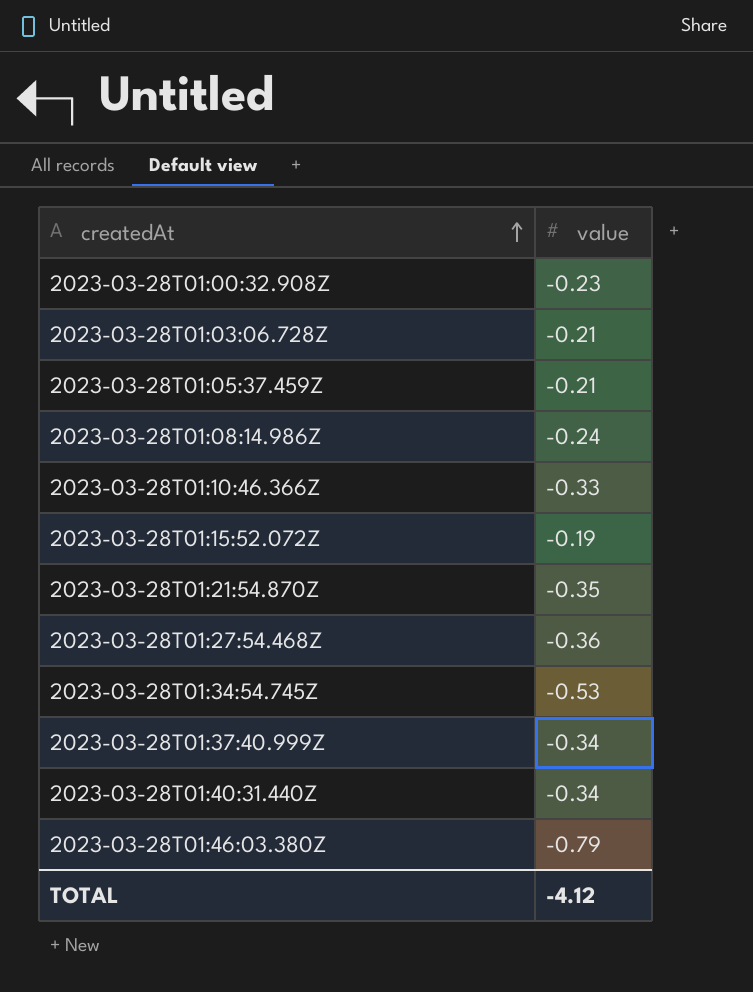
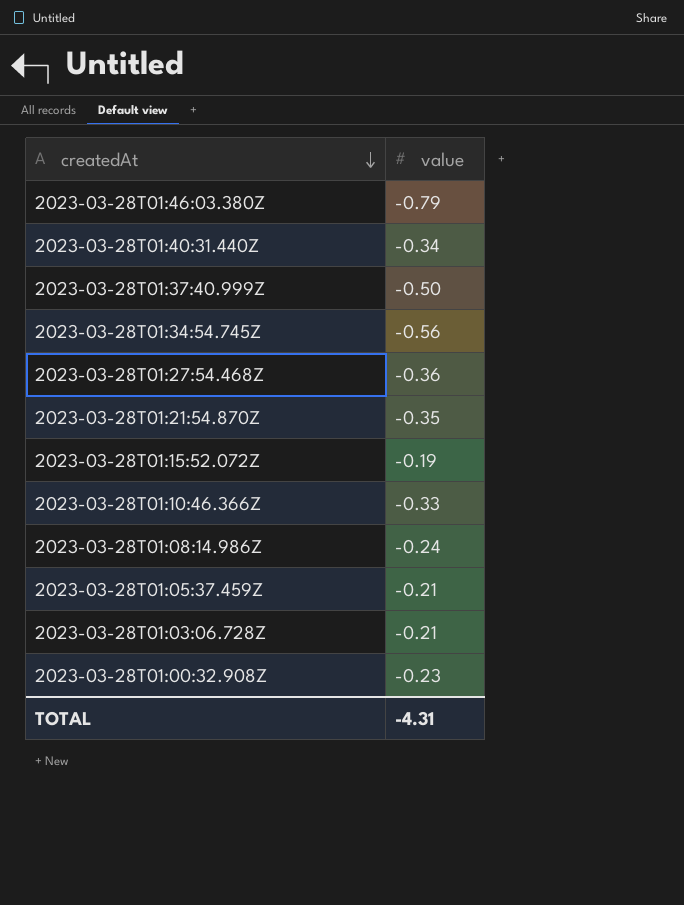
row order: createdAt ascending -> createdAt descending
2023-03-28T01:37:40.999Z | value: -0.34 -> -0.50
2023-03-28T01:34:54.745Z | value: -0.53 -> -0.56
TOTAL | value: -4.12 -> -4.31

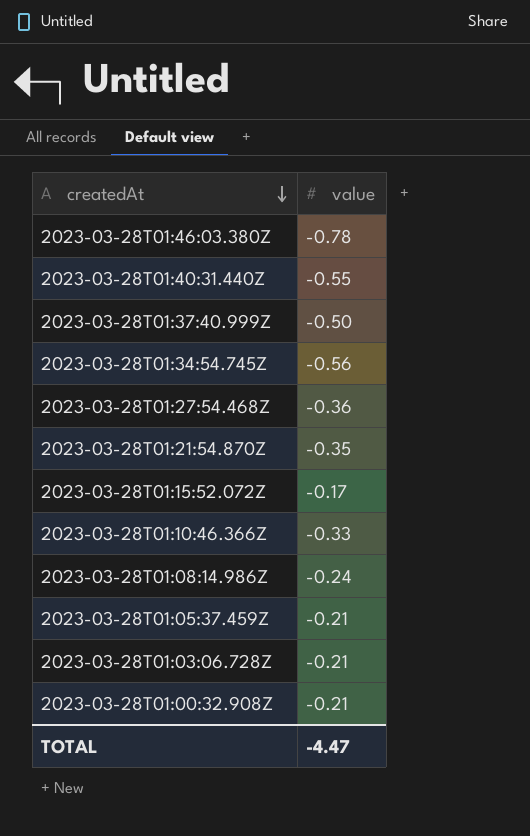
2023-03-28T01:46:03.380Z | value: -0.79 -> -0.78
2023-03-28T01:40:31.440Z | value: -0.34 -> -0.55
2023-03-28T01:15:52.072Z | value: -0.19 -> -0.17
2023-03-28T01:00:32.908Z | value: -0.23 -> -0.21
TOTAL | value: -4.31 -> -4.47

